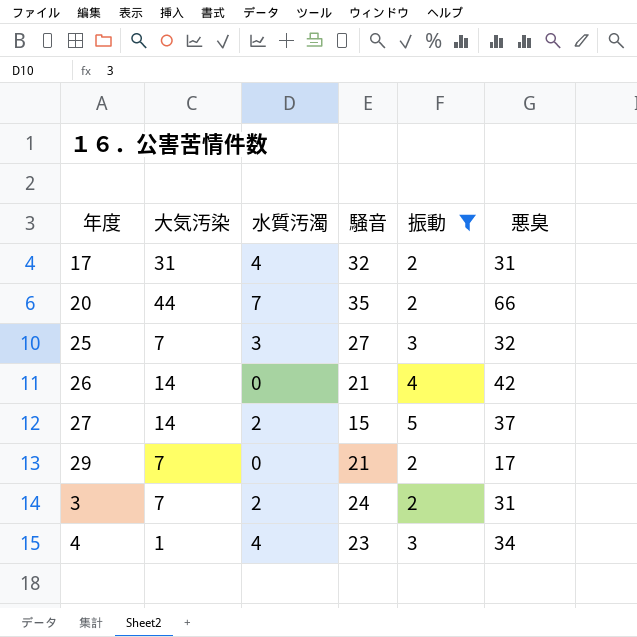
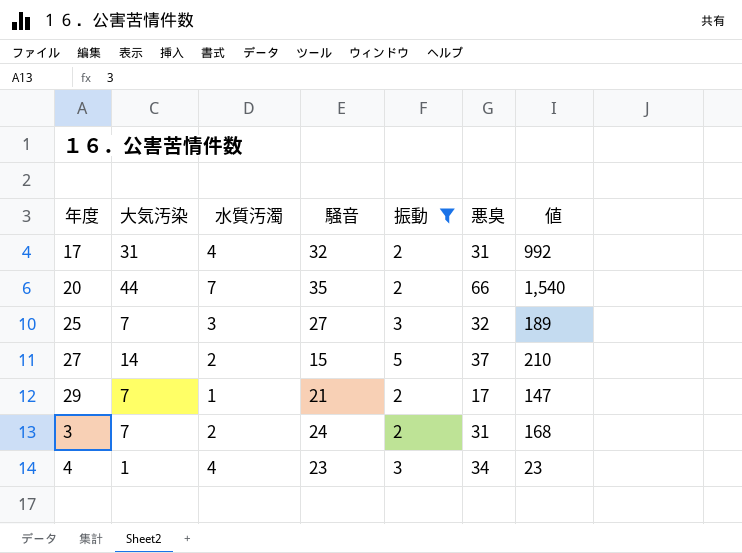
column 値 | formula: none -> [大気汚染] * [騒音]
row 26: 14 | 0 | 21 | 4 | 42 -> none
29 | 水質汚濁: 0 -> 1

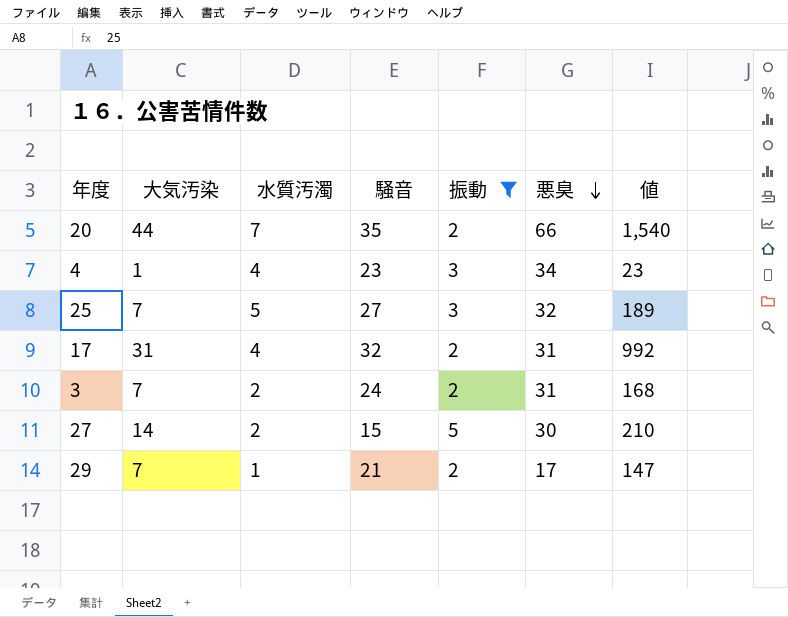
row order: none -> 悪臭 descending
25 | 水質汚濁: 3 -> 5
27 | 悪臭: 37 -> 30

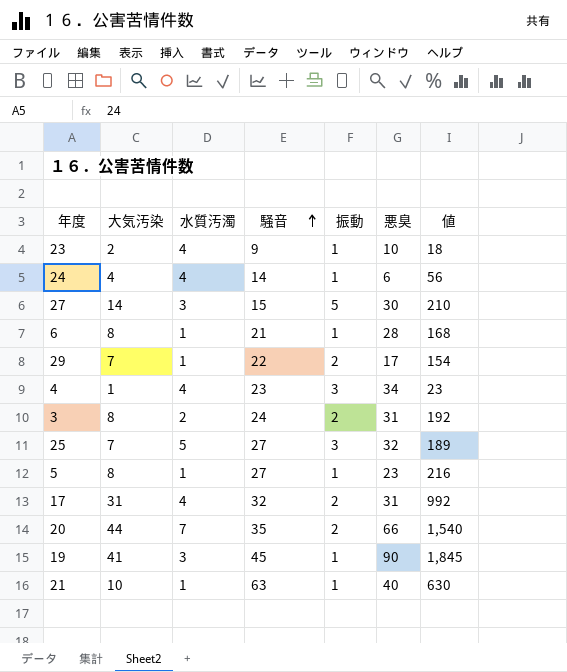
filter: 振動 != 1 -> none
row order: 悪臭 descending -> 騒音 ascending
27 | 水質汚濁: 2 -> 3
29 | 騒音: 21 -> 22
29 | 値: 147 -> 154
3 | 大気汚染: 7 -> 8
3 | 値: 168 -> 192

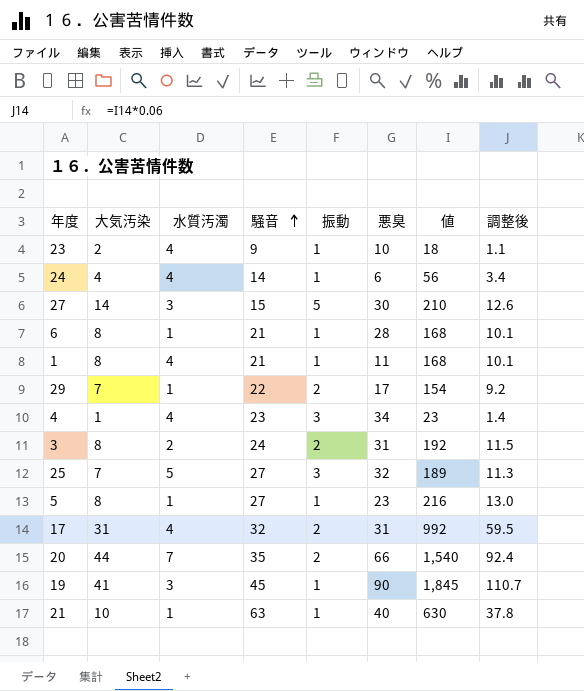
column 調整後 | formula: none -> [値] * 0.06
row 1: none -> 8 | 4 | 21 | 1 | 11 | 168 | 10.1

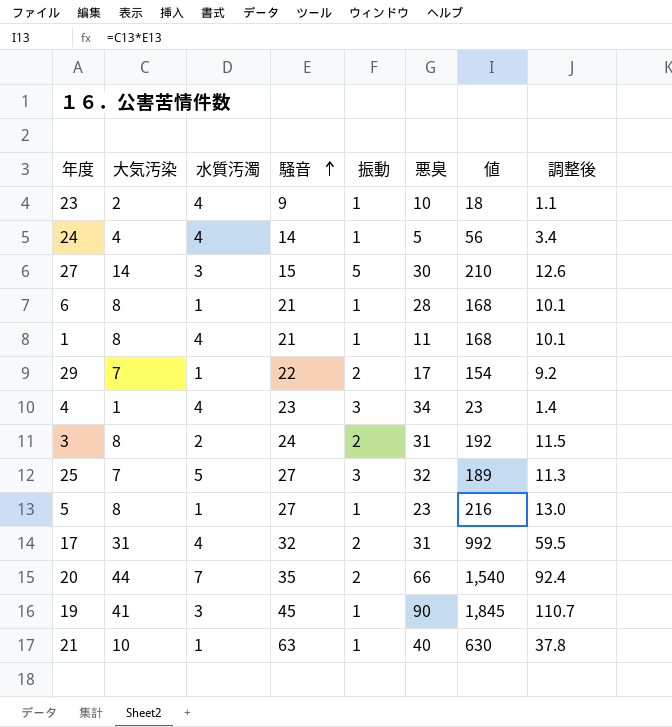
24 | 悪臭: 6 -> 5

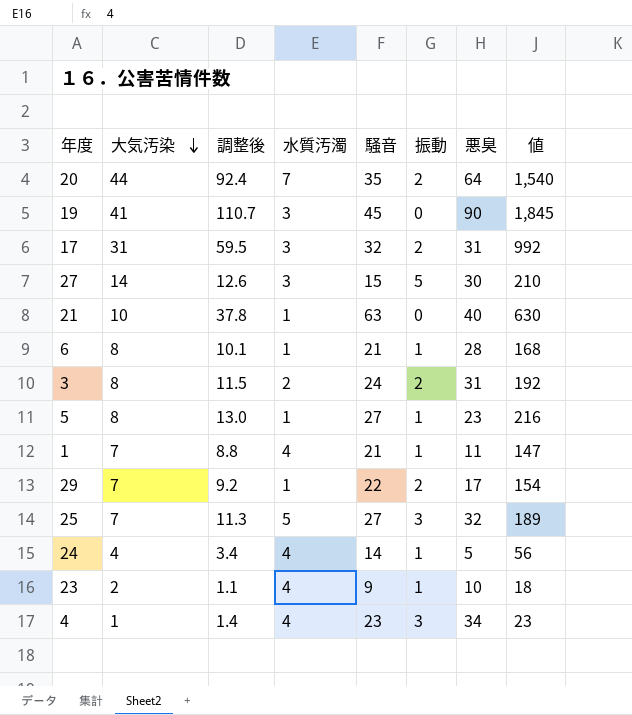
row order: 騒音 ascending -> 大気汚染 descending
column 調整後 | position: 8 -> 3
20 | 悪臭: 66 -> 64
19 | 振動: 1 -> 0
17 | 水質汚濁: 4 -> 3
21 | 振動: 1 -> 0
1 | 大気汚染: 8 -> 7
1 | 調整後: 10.1 -> 8.8
1 | 値: 168 -> 147

